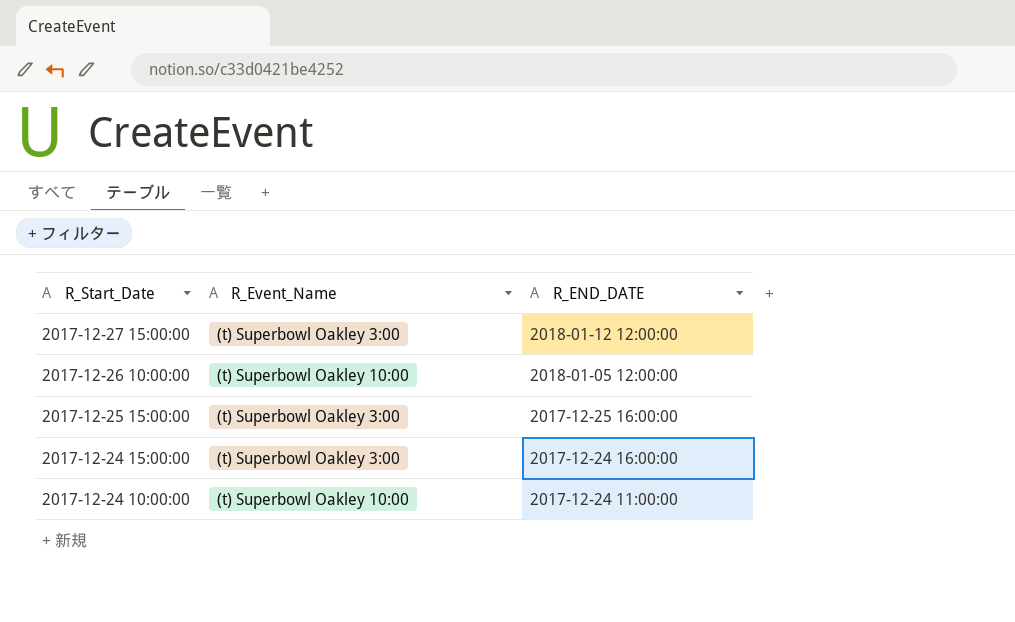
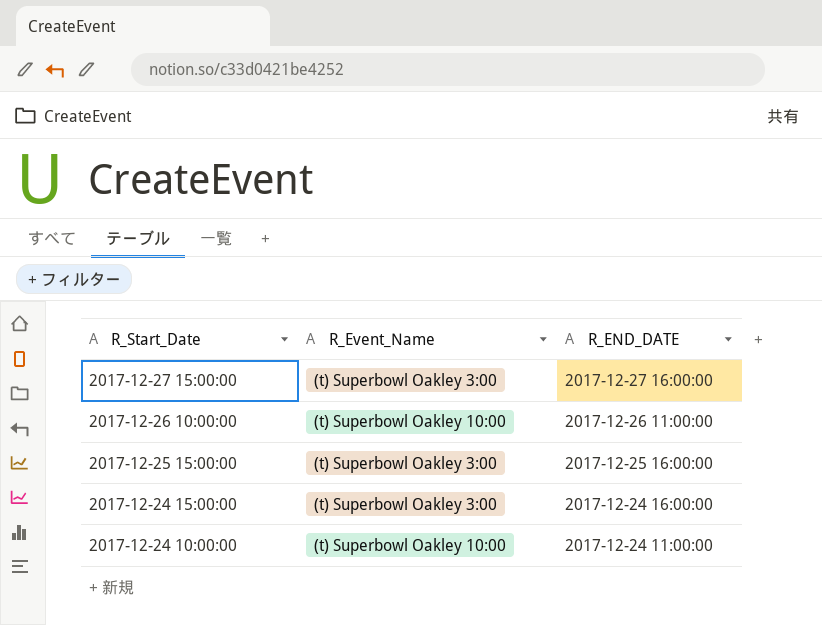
2017-12-27 15:00:00 | R_END_DATE: 2018-01-12 12:00:00 -> 2017-12-27 16:00:00
2017-12-26 10:00:00 | R_END_DATE: 2018-01-05 12:00:00 -> 2017-12-26 11:00:00

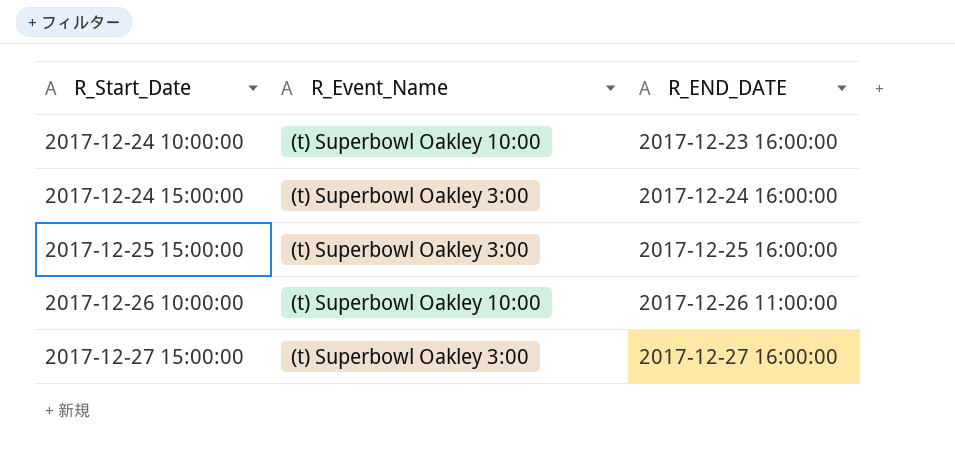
row order: R_Start_Date descending -> R_Start_Date ascending
2017-12-24 10:00:00 | R_END_DATE: 2017-12-24 11:00:00 -> 2017-12-23 16:00:00

